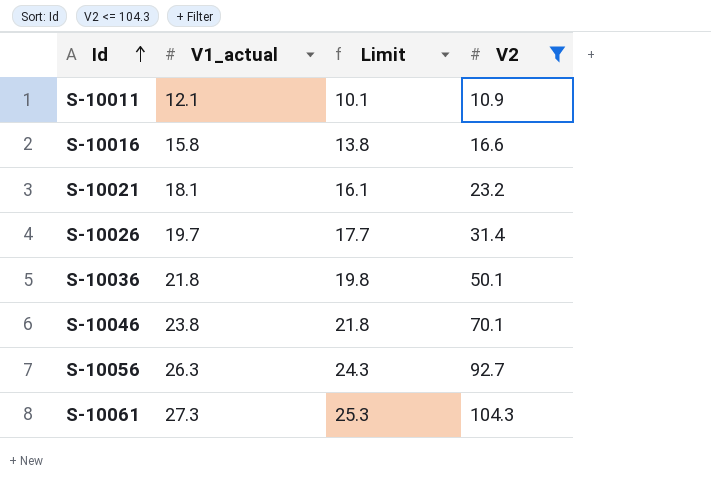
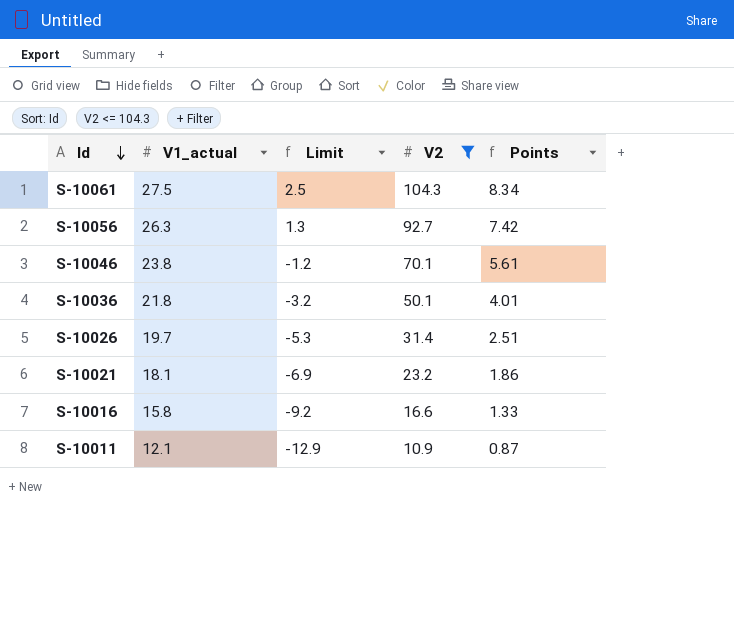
row order: Id ascending -> Id descending
column Limit | formula: [V1_actual] - 2 -> [V1_actual] - 25
column Points | formula: none -> [V2] * 0.08
S-10061 | V1_actual: 27.3 -> 27.5

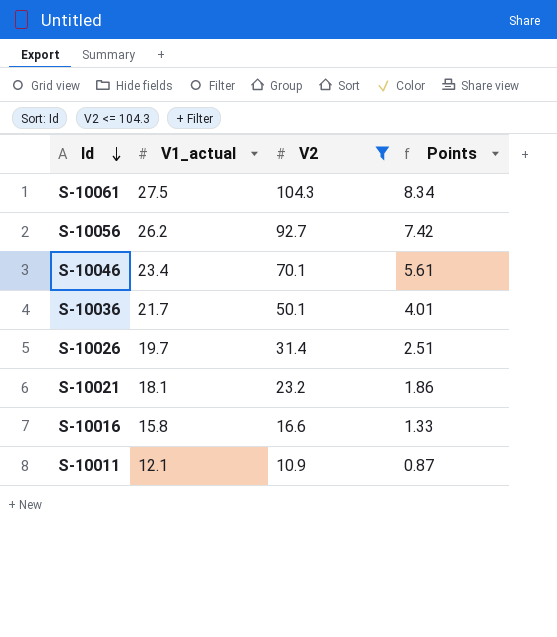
column Limit | formula: [V1_actual] - 25 -> none
S-10056 | V1_actual: 26.3 -> 26.2
S-10046 | V1_actual: 23.8 -> 23.4
S-10036 | V1_actual: 21.8 -> 21.7

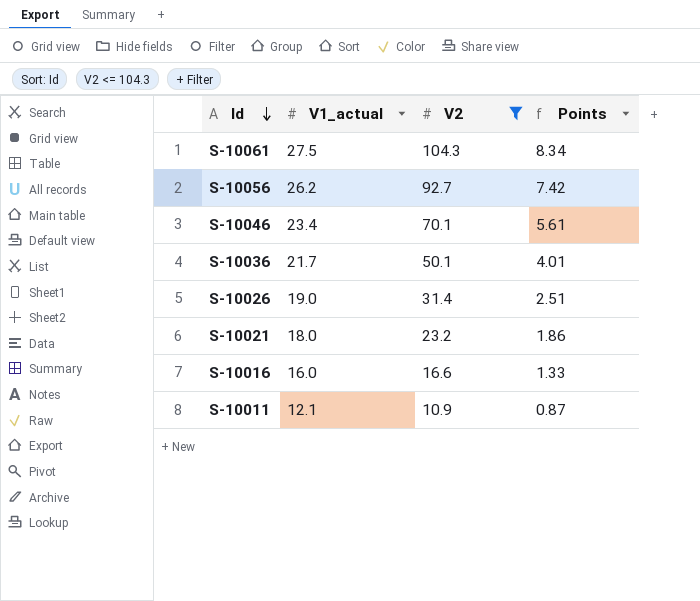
S-10026 | V1_actual: 19.7 -> 19.0
S-10021 | V1_actual: 18.1 -> 18.0
S-10016 | V1_actual: 15.8 -> 16.0

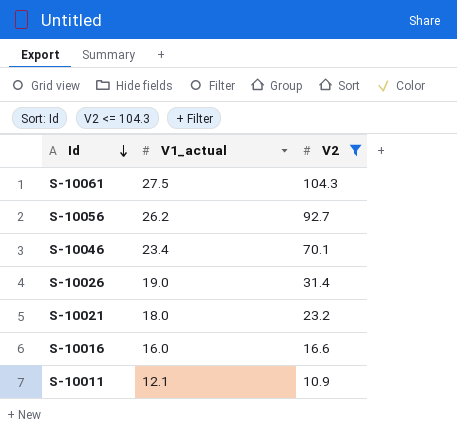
column Points | formula: [V2] * 0.08 -> none
row S-10036: 21.7 | 50.1 | 4.01 -> none

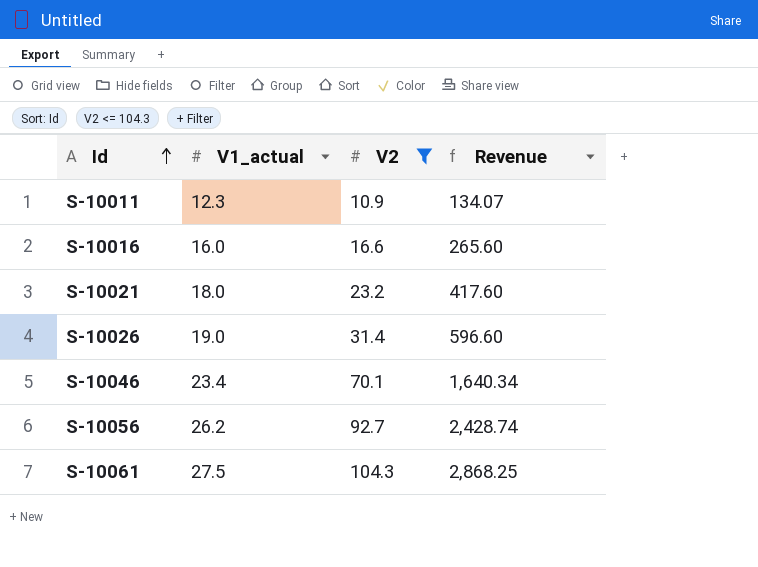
row order: Id descending -> Id ascending
column Revenue | formula: none -> [V1_actual] * [V2]
S-10011 | V1_actual: 12.1 -> 12.3

